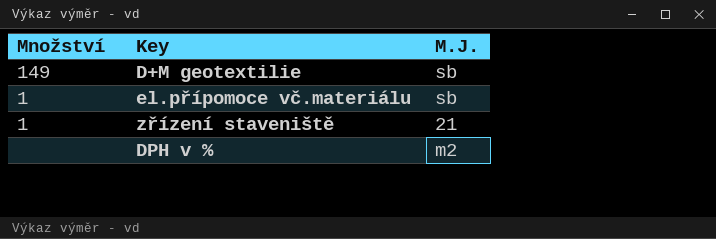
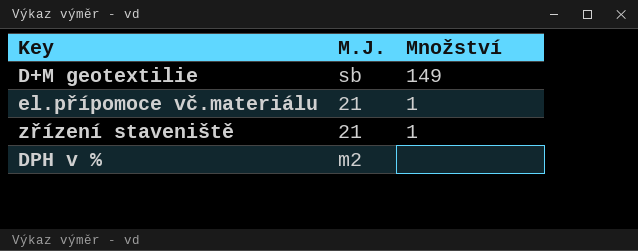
column Množství | position: 1 -> 3
el.přípomoce vč.materiálu | M.J.: sb -> 21

